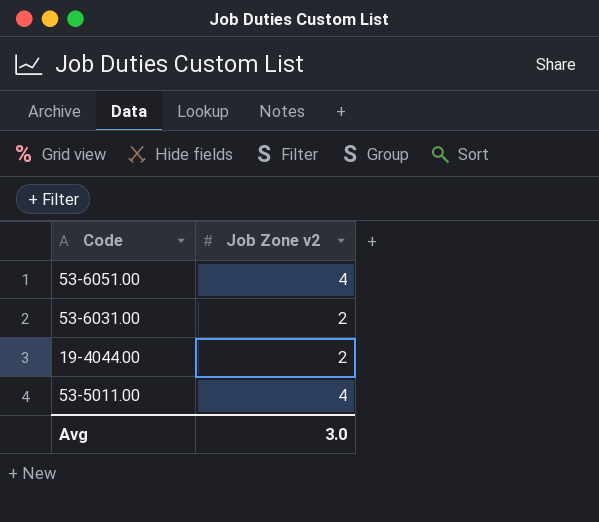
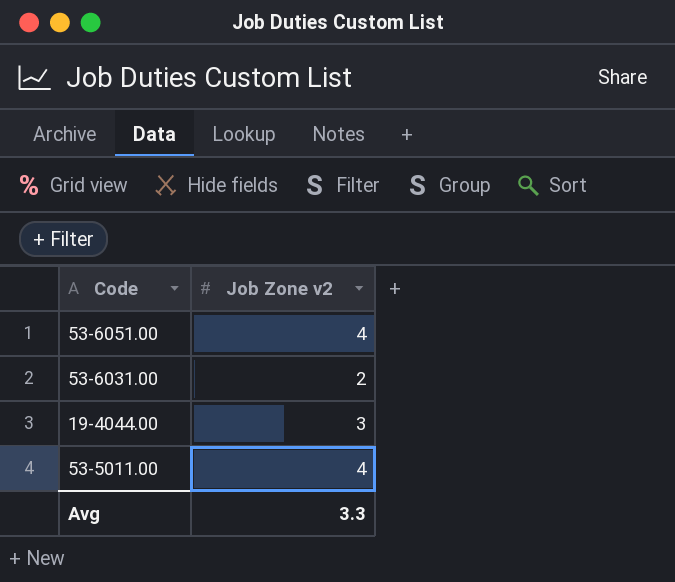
19-4044.00 | Job Zone v2: 2 -> 3
Avg | Job Zone v2: 3.0 -> 3.3

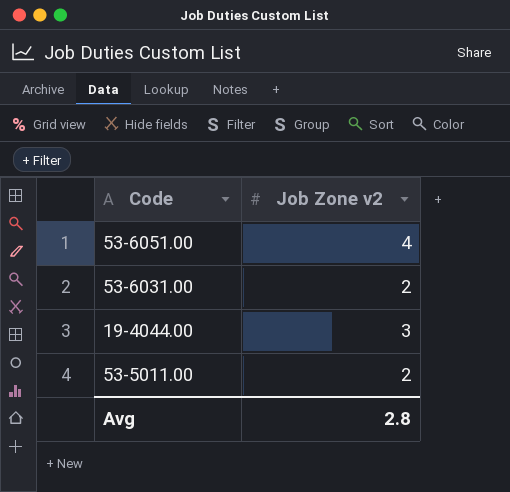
53-5011.00 | Job Zone v2: 4 -> 2
Avg | Job Zone v2: 3.3 -> 2.8

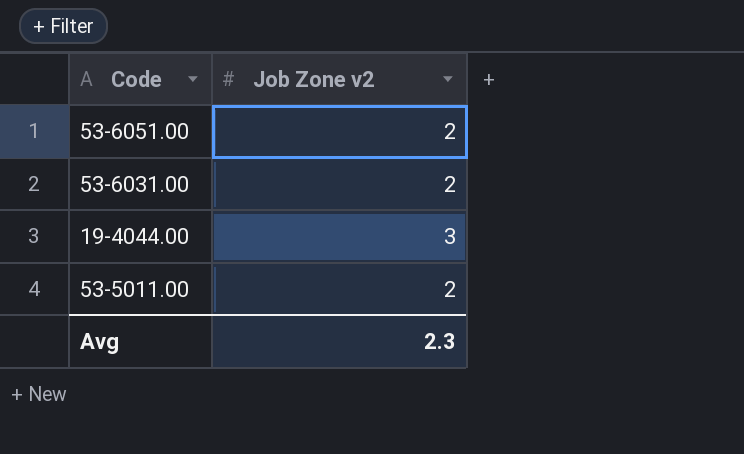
53-6051.00 | Job Zone v2: 4 -> 2
Avg | Job Zone v2: 2.8 -> 2.3

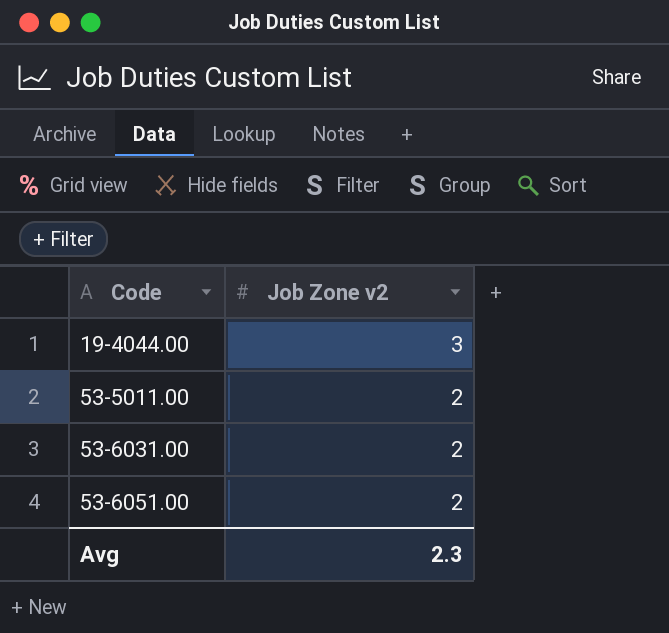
row order: none -> Code ascending

